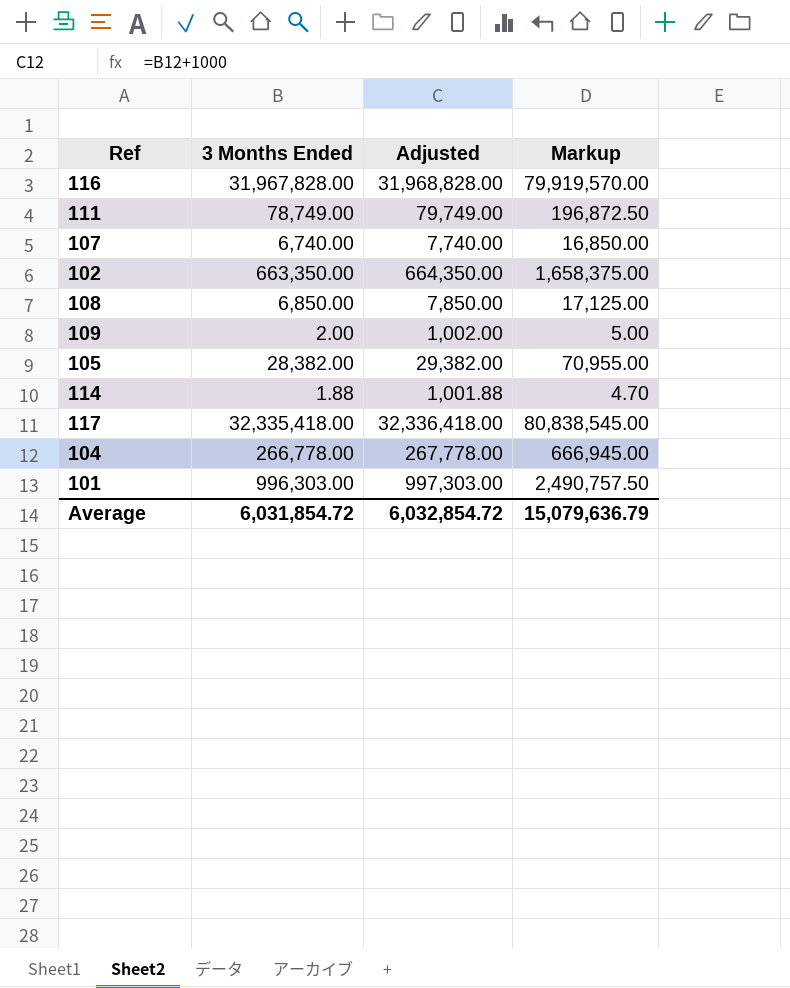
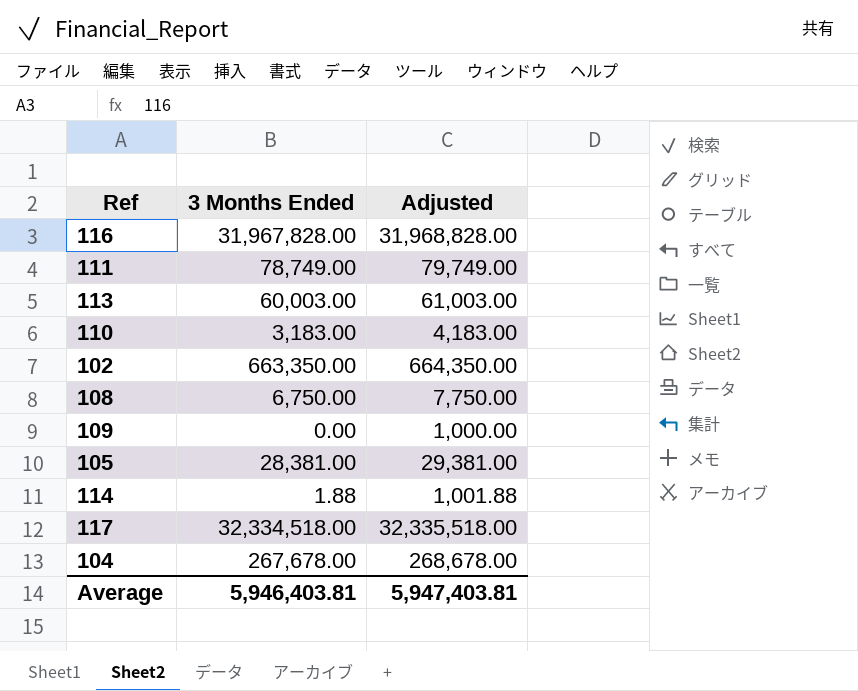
column Markup | formula: [3 Months Ended] * 2.5 -> none
row 107: 6,740.00 | 7,740.00 | 16,850.00 -> none
row 101: 996,303.00 | 997,303.00 | 2,490,757.50 -> none
row 113: none -> 60,003.00 | 61,003.00
row 110: none -> 3,183.00 | 4,183.00
108 | 3 Months Ended: 6,850.00 -> 6,750.00
108 | Adjusted: 7,850.00 -> 7,750.00
109 | 3 Months Ended: 2.00 -> 0.00
109 | Adjusted: 1,002.00 -> 1,000.00
105 | 3 Months Ended: 28,382.00 -> 28,381.00
105 | Adjusted: 29,382.00 -> 29,381.00
117 | 3 Months Ended: 32,335,418.00 -> 32,334,518.00
117 | Adjusted: 32,336,418.00 -> 32,335,518.00
104 | 3 Months Ended: 266,778.00 -> 267,678.00
104 | Adjusted: 267,778.00 -> 268,678.00
Average | 3 Months Ended: 6,031,854.72 -> 5,946,403.81
Average | Adjusted: 6,032,854.72 -> 5,947,403.81

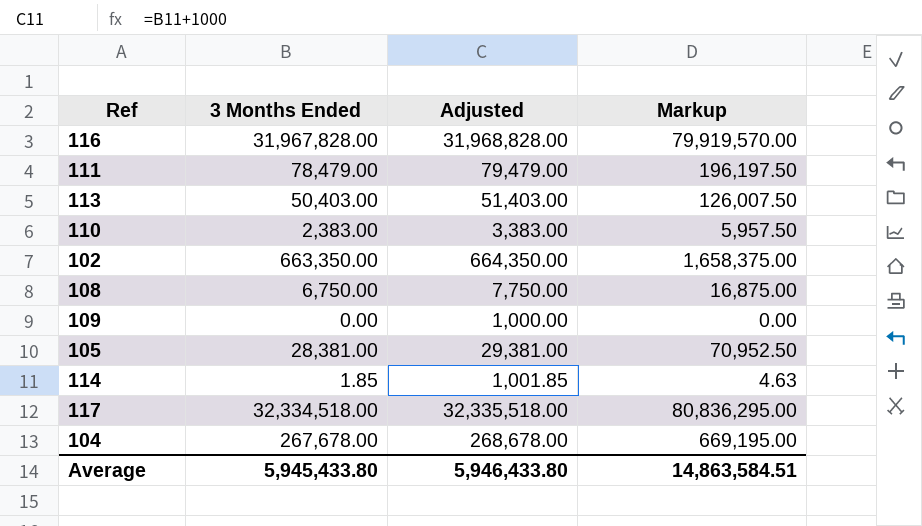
column Markup | formula: none -> [3 Months Ended] * 2.5
111 | 3 Months Ended: 78,749.00 -> 78,479.00
111 | Adjusted: 79,749.00 -> 79,479.00
113 | 3 Months Ended: 60,003.00 -> 50,403.00
113 | Adjusted: 61,003.00 -> 51,403.00
110 | 3 Months Ended: 3,183.00 -> 2,383.00
110 | Adjusted: 4,183.00 -> 3,383.00
114 | 3 Months Ended: 1.88 -> 1.85
114 | Adjusted: 1,001.88 -> 1,001.85
Average | 3 Months Ended: 5,946,403.81 -> 5,945,433.80
Average | Adjusted: 5,947,403.81 -> 5,946,433.80

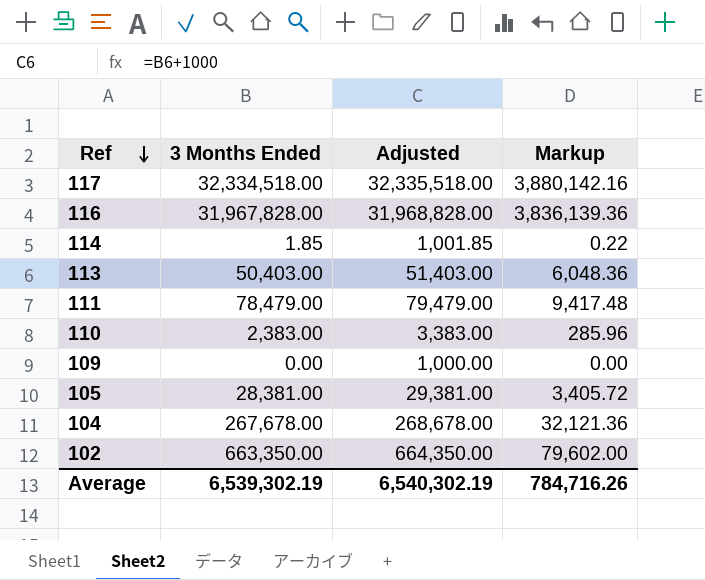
row order: none -> Ref descending
column Markup | formula: [3 Months Ended] * 2.5 -> [3 Months Ended] * 0.12
row 108: 6,750.00 | 7,750.00 | 16,875.00 -> none
Average | 3 Months Ended: 5,945,433.80 -> 6,539,302.19
Average | Adjusted: 5,946,433.80 -> 6,540,302.19
Average | Markup: 14,863,584.51 -> 784,716.26

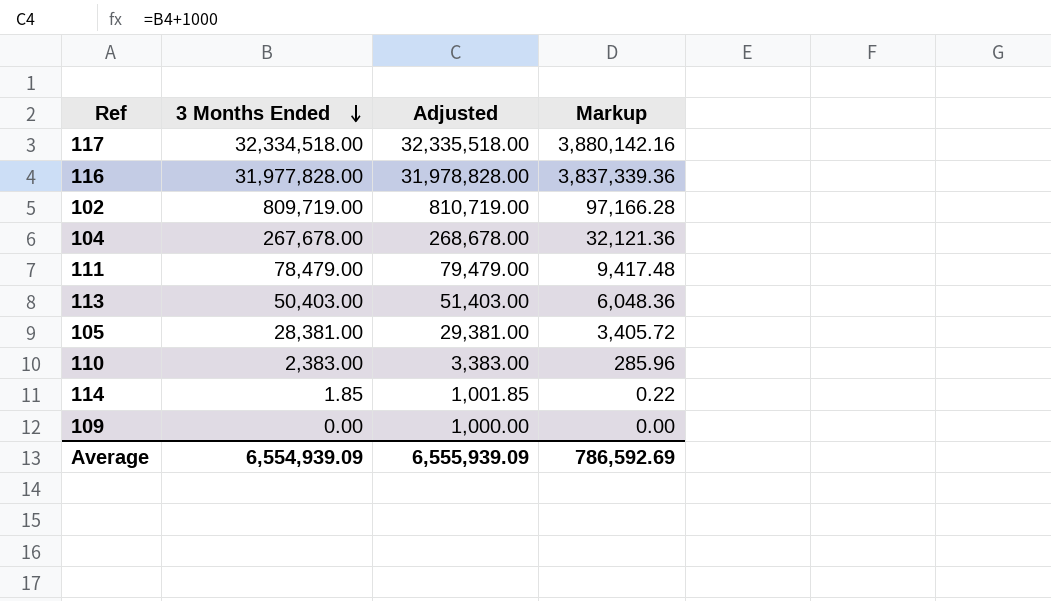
row order: Ref descending -> 3 Months Ended descending
116 | 3 Months Ended: 31,967,828.00 -> 31,977,828.00
116 | Adjusted: 31,968,828.00 -> 31,978,828.00
116 | Markup: 3,836,139.36 -> 3,837,339.36
102 | 3 Months Ended: 663,350.00 -> 809,719.00
102 | Adjusted: 664,350.00 -> 810,719.00
102 | Markup: 79,602.00 -> 97,166.28
Average | 3 Months Ended: 6,539,302.19 -> 6,554,939.09
Average | Adjusted: 6,540,302.19 -> 6,555,939.09
Average | Markup: 784,716.26 -> 786,592.69

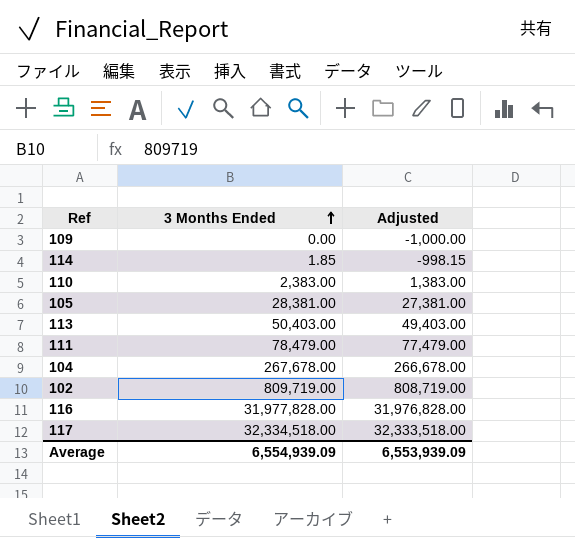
row order: 3 Months Ended descending -> 3 Months Ended ascending
column Markup | formula: [3 Months Ended] * 0.12 -> none
column Adjusted | formula: [3 Months Ended] + 1000 -> [3 Months Ended] - 1000
Average | Adjusted: 6,555,939.09 -> 6,553,939.09

